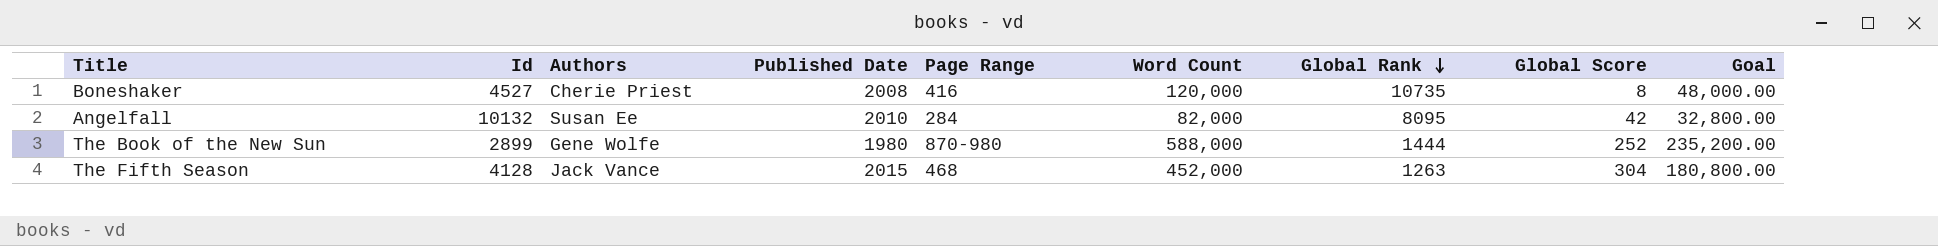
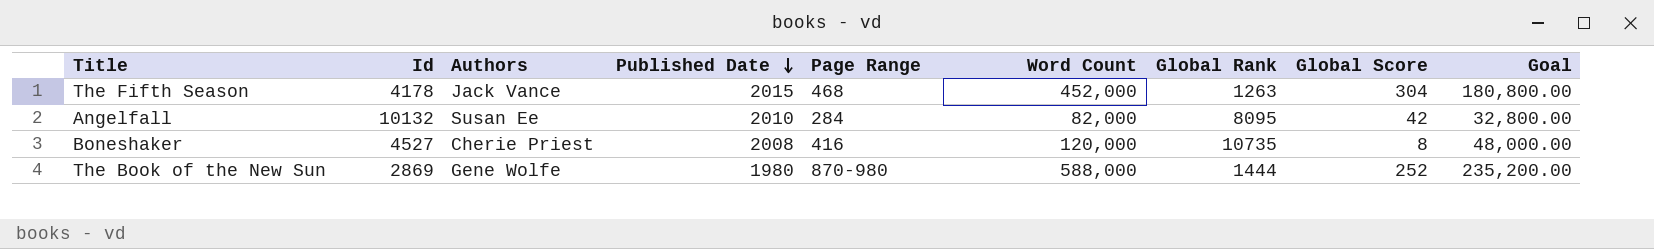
row order: Global Rank descending -> Published Date descending
The Fifth Season | Id: 4128 -> 4178
The Book of the New Sun | Id: 2899 -> 2869

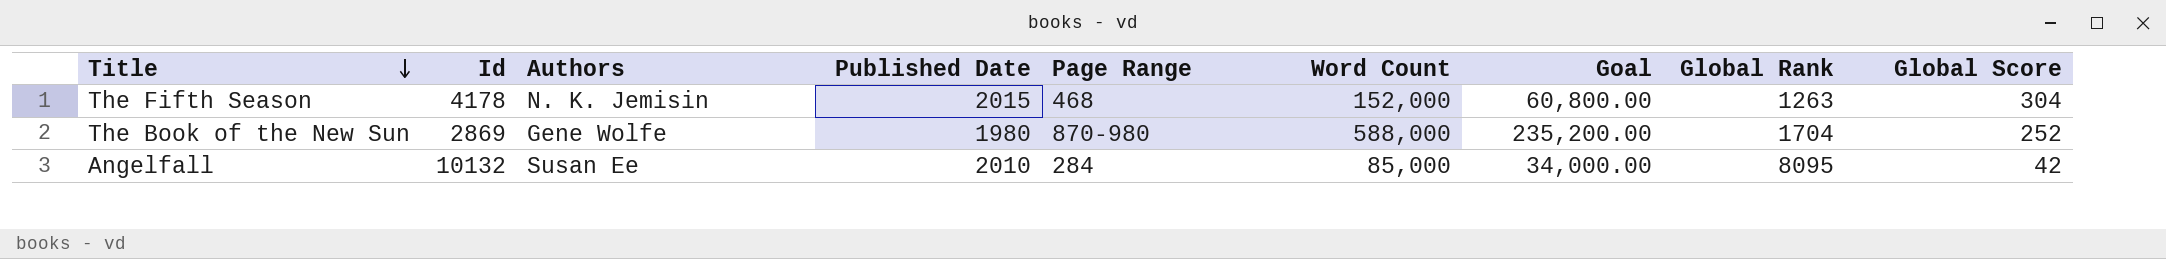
row order: Published Date descending -> Title descending
column Goal | position: 9 -> 7
row Boneshaker: 4527 | Cherie Priest | 2008 | 416 | 120,000 | 10735 | 8 | 48,000.00 -> none
The Fifth Season | Authors: Jack Vance -> N. K. Jemisin
The Fifth Season | Word Count: 452,000 -> 152,000
The Fifth Season | Goal: 180,800.00 -> 60,800.00
The Book of the New Sun | Global Rank: 1444 -> 1704
Angelfall | Word Count: 82,000 -> 85,000
Angelfall | Goal: 32,800.00 -> 34,000.00

